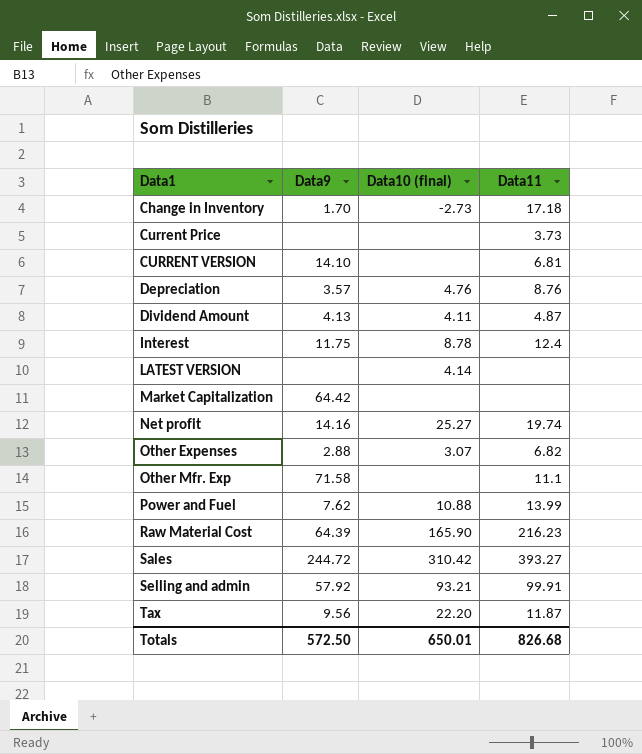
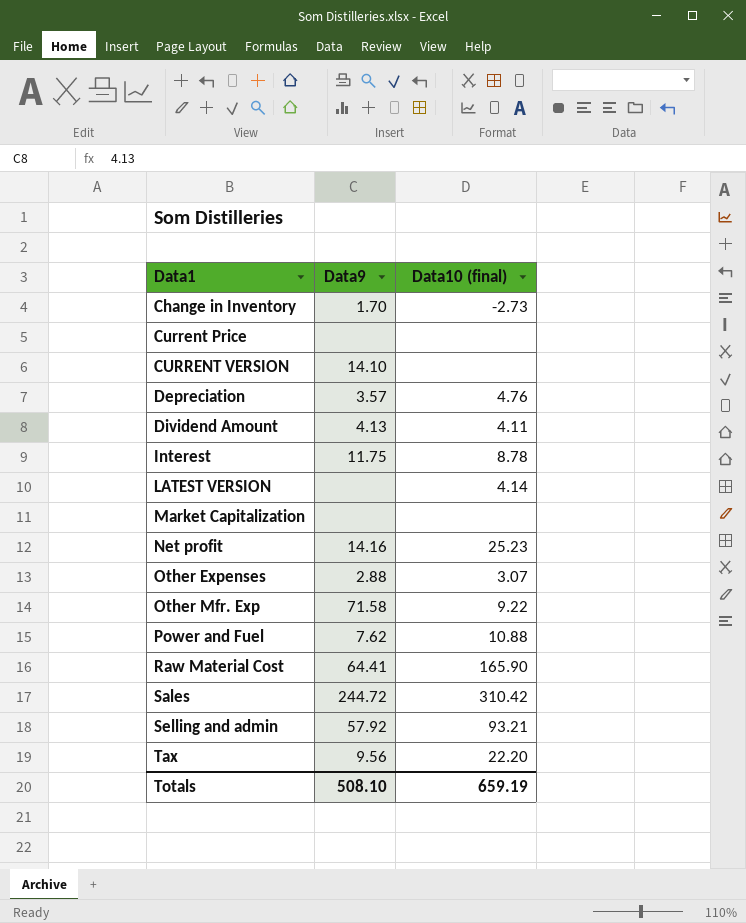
column Data11 | position: 4 -> none
Market Capitalization | Data9: 64.42 -> none
Net profit | Data10 (final): 25.27 -> 25.23
Other Mfr. Exp | Data10 (final): none -> 9.22
Raw Material Cost | Data9: 64.39 -> 64.41
Totals | Data9: 572.50 -> 508.10
Totals | Data10 (final): 650.01 -> 659.19

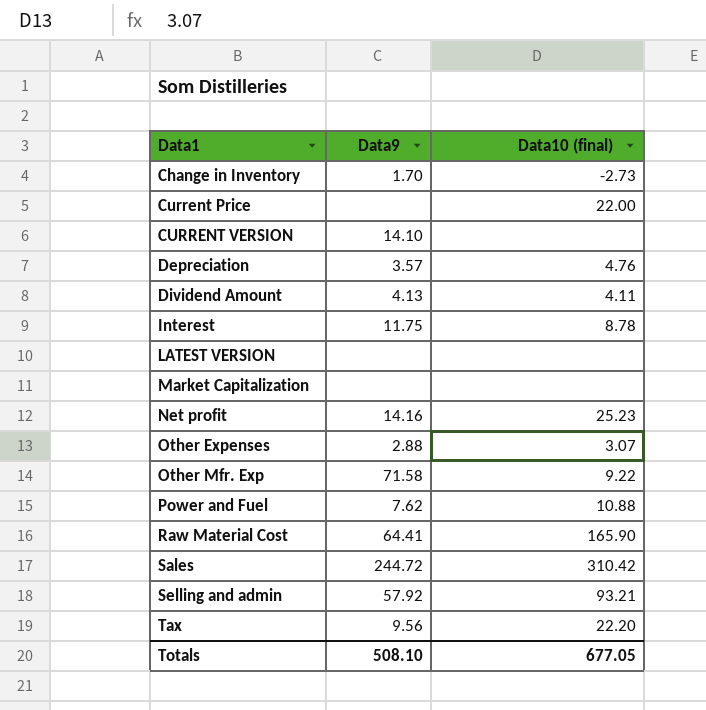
Current Price | Data10 (final): none -> 22.00
LATEST VERSION | Data10 (final): 4.14 -> none
Totals | Data10 (final): 659.19 -> 677.05

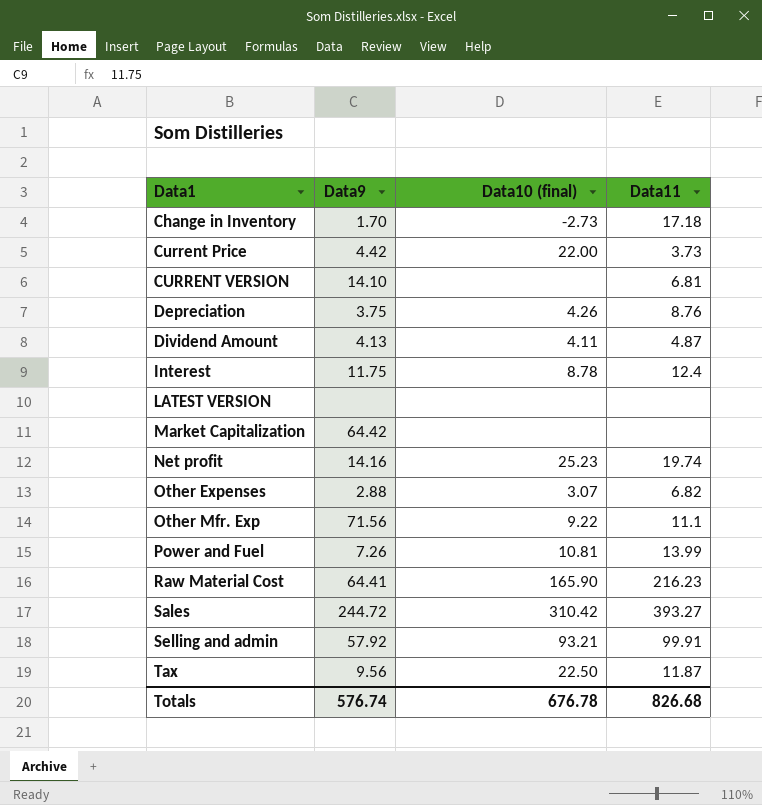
column Data11 | position: none -> 4
Current Price | Data9: none -> 4.42
Depreciation | Data9: 3.57 -> 3.75
Depreciation | Data10 (final): 4.76 -> 4.26
Market Capitalization | Data9: none -> 64.42
Other Mfr. Exp | Data9: 71.58 -> 71.56
Power and Fuel | Data9: 7.62 -> 7.26
Power and Fuel | Data10 (final): 10.88 -> 10.81
Tax | Data10 (final): 22.20 -> 22.50
Totals | Data9: 508.10 -> 576.74
Totals | Data10 (final): 677.05 -> 676.78

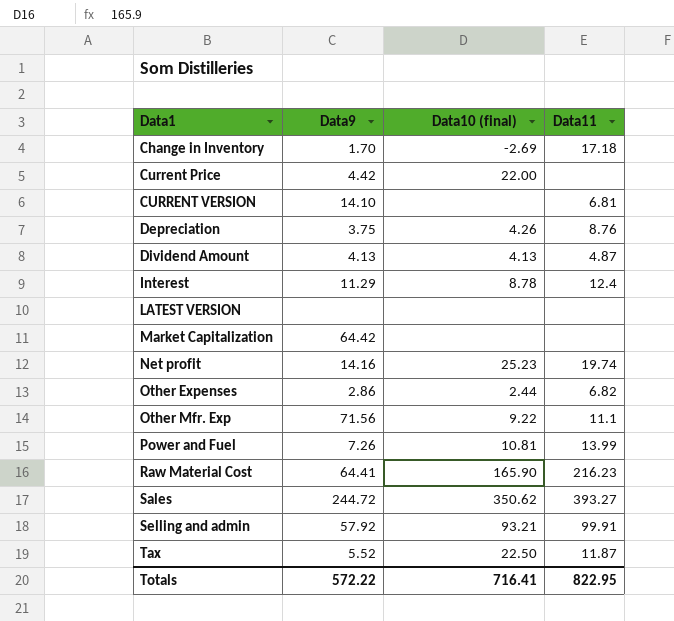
Change in Inventory | Data10 (final): -2.73 -> -2.69
Current Price | Data11: 3.73 -> none
Dividend Amount | Data10 (final): 4.11 -> 4.13
Interest | Data9: 11.75 -> 11.29
Other Expenses | Data9: 2.88 -> 2.86
Other Expenses | Data10 (final): 3.07 -> 2.44
Sales | Data10 (final): 310.42 -> 350.62
Tax | Data9: 9.56 -> 5.52
Totals | Data9: 576.74 -> 572.22
Totals | Data10 (final): 676.78 -> 716.41
Totals | Data11: 826.68 -> 822.95

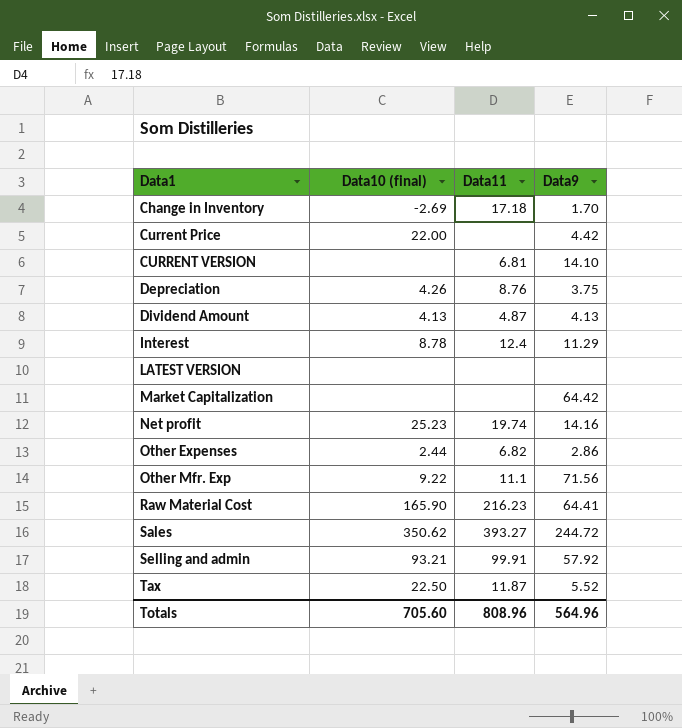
column Data9 | position: 2 -> 4
row Power and Fuel: 7.26 | 10.81 | 13.99 -> none
Totals | Data10 (final): 716.41 -> 705.60
Totals | Data11: 822.95 -> 808.96
Totals | Data9: 572.22 -> 564.96

